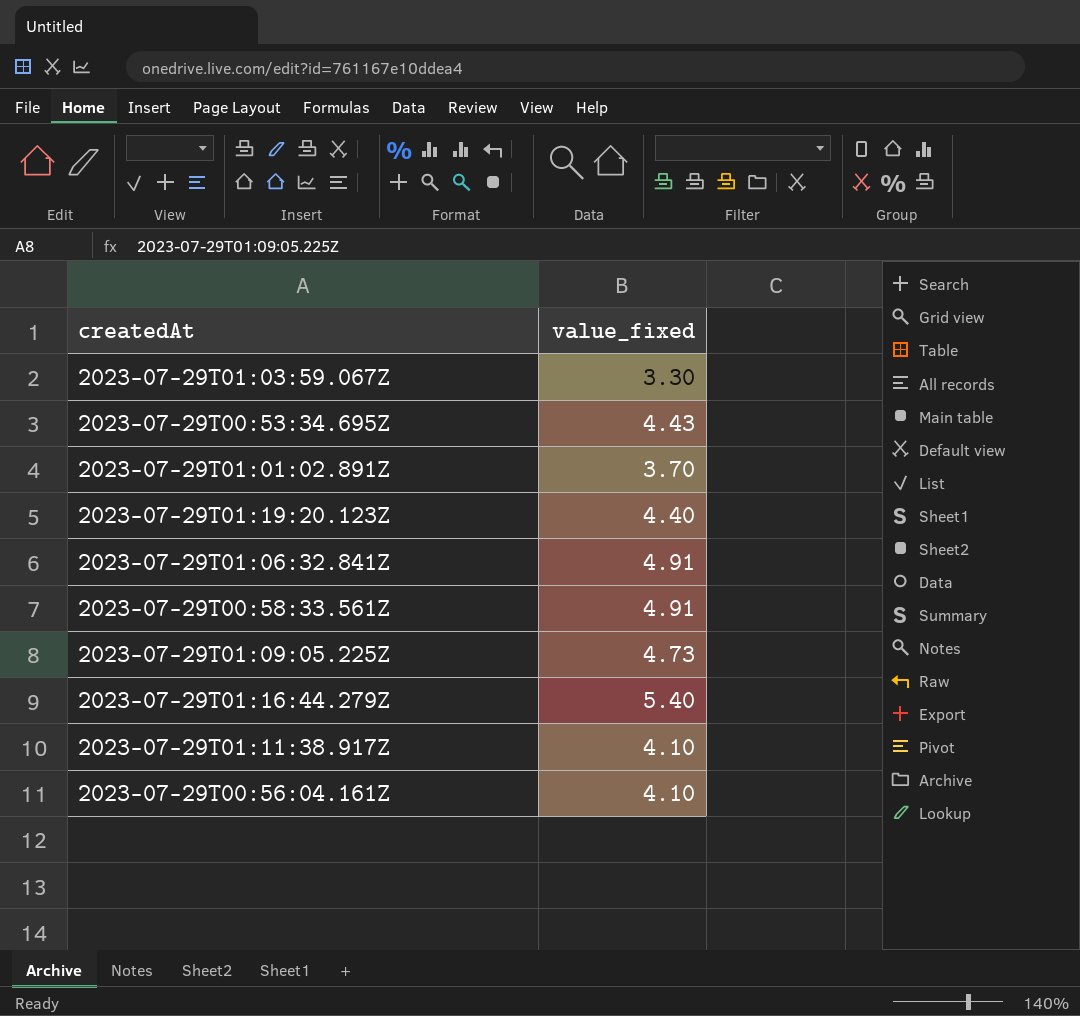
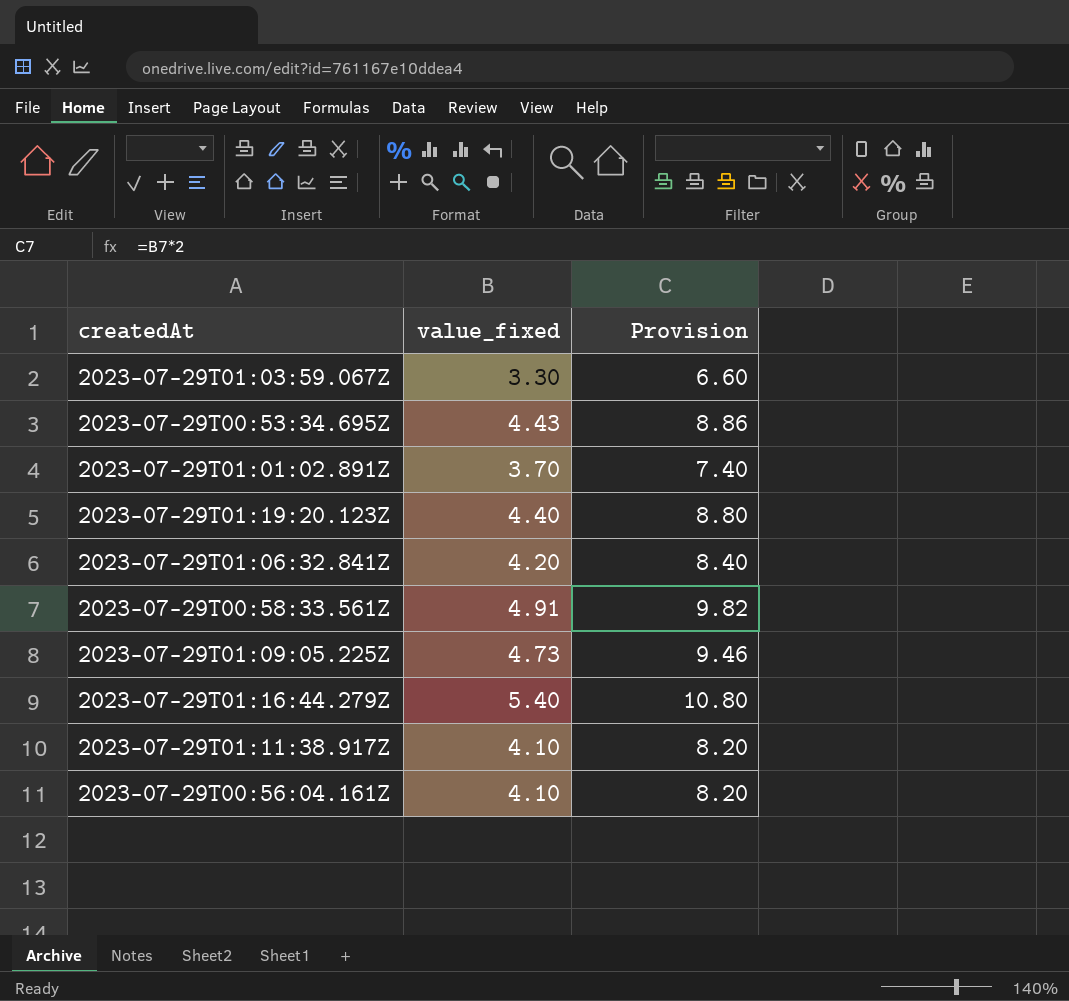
column Provision | formula: none -> [value_fixed] * 2
2023-07-29T01:06:32.841Z | value_fixed: 4.91 -> 4.20

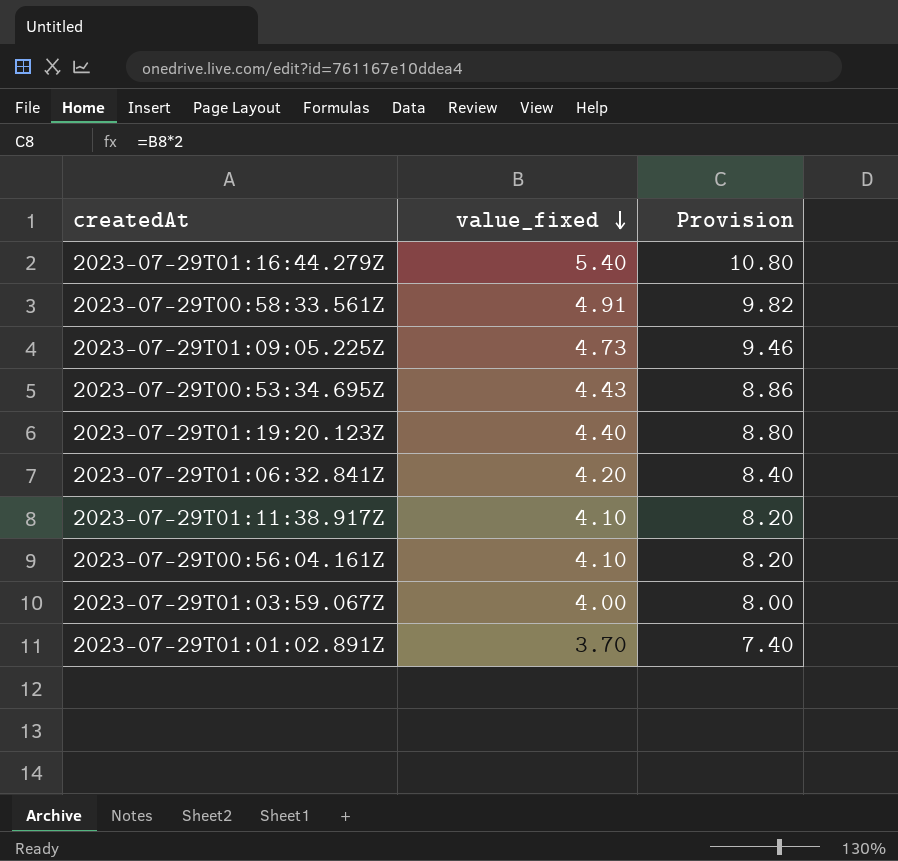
row order: none -> value_fixed descending
2023-07-29T01:03:59.067Z | value_fixed: 3.30 -> 4.00
2023-07-29T01:03:59.067Z | Provision: 6.60 -> 8.00

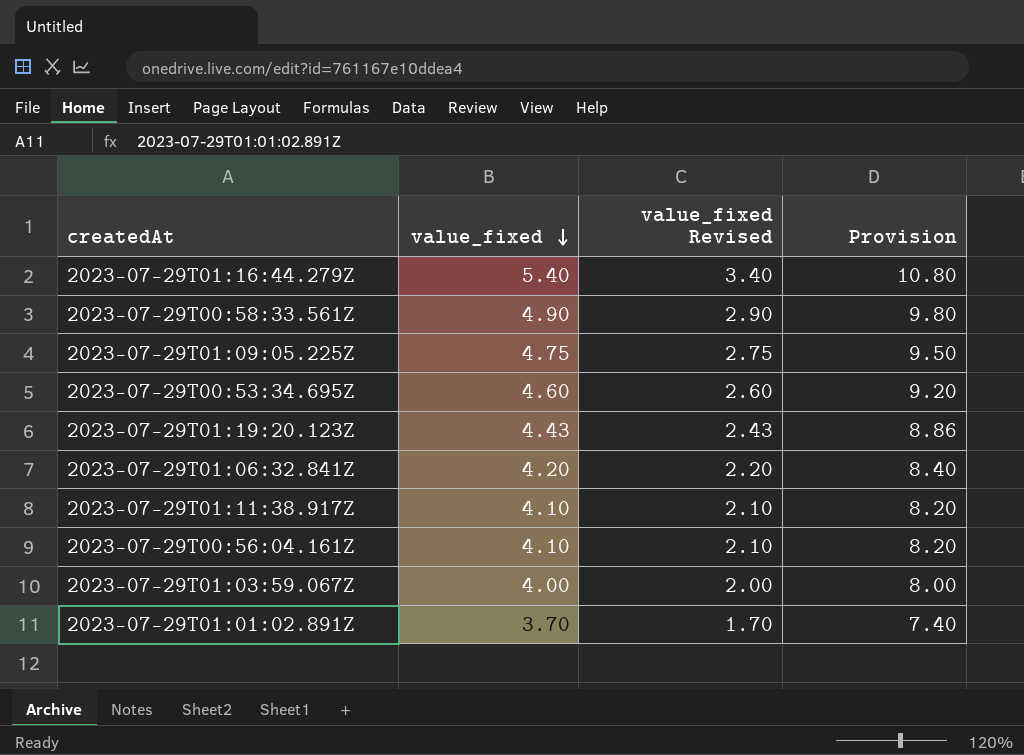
column value_fixed Revised | formula: none -> [value_fixed] - 2
2023-07-29T00:58:33.561Z | value_fixed: 4.91 -> 4.90
2023-07-29T00:58:33.561Z | Provision: 9.82 -> 9.80
2023-07-29T01:09:05.225Z | value_fixed: 4.73 -> 4.75
2023-07-29T01:09:05.225Z | Provision: 9.46 -> 9.50
2023-07-29T00:53:34.695Z | value_fixed: 4.43 -> 4.60
2023-07-29T00:53:34.695Z | Provision: 8.86 -> 9.20
2023-07-29T01:19:20.123Z | value_fixed: 4.40 -> 4.43
2023-07-29T01:19:20.123Z | Provision: 8.80 -> 8.86

